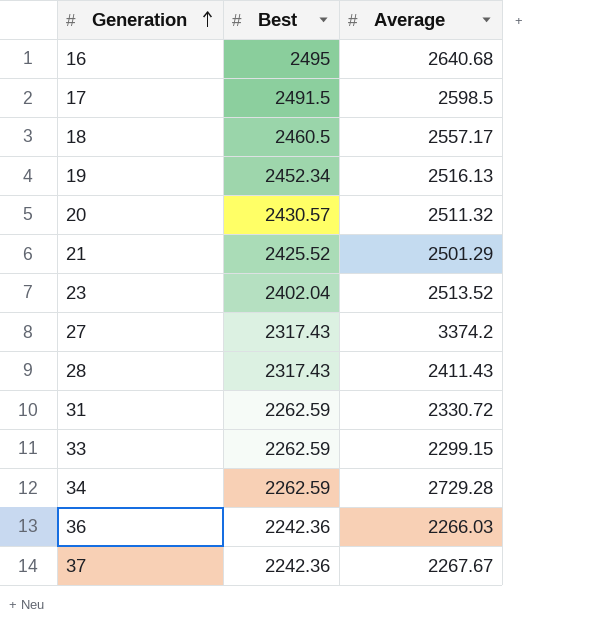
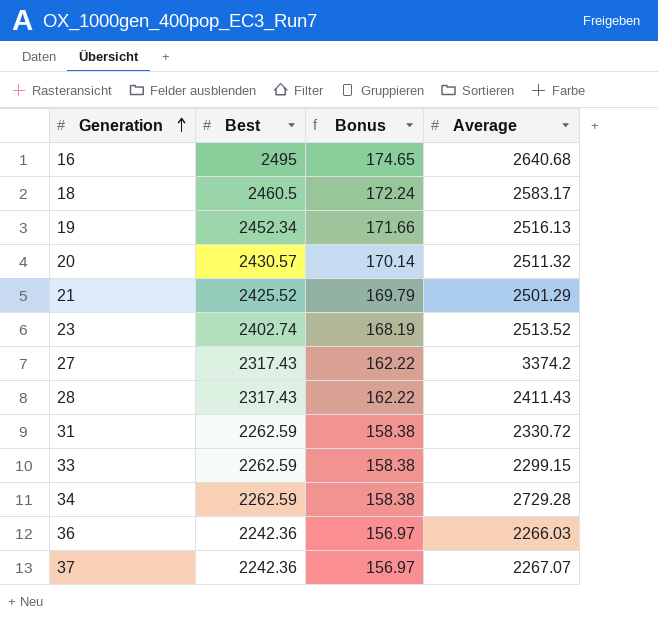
column Bonus | formula: none -> [Best] * 0.07
row 17: 2491.5 | 2598.5 -> none
18 | Average: 2557.17 -> 2583.17
23 | Best: 2402.04 -> 2402.74
37 | Average: 2267.67 -> 2267.07

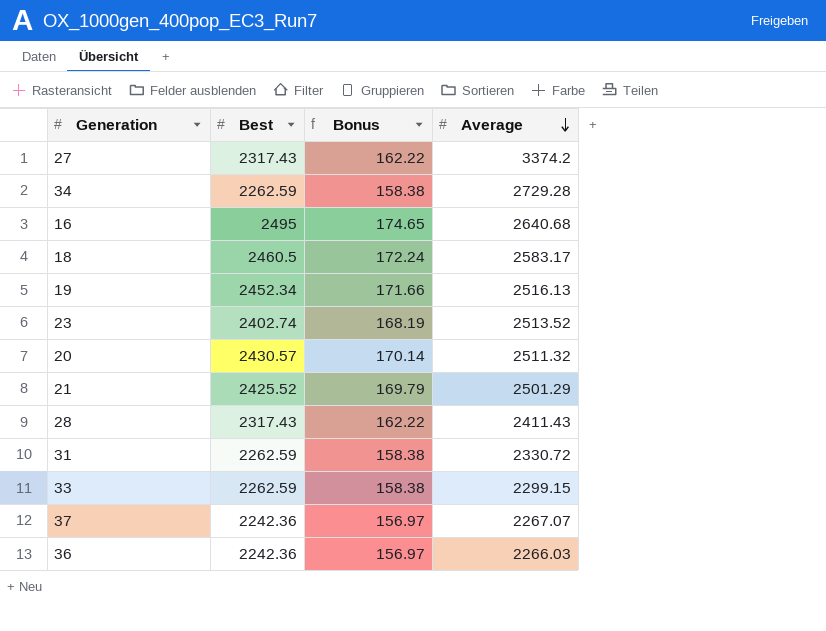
row order: Generation ascending -> Average descending

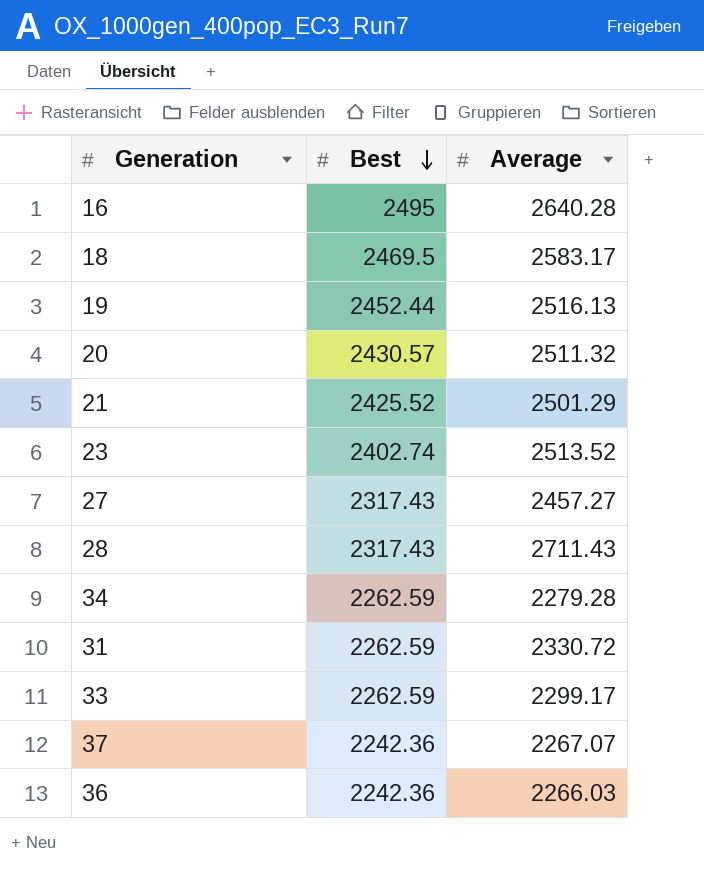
row order: Average descending -> Best descending
column Bonus | formula: [Best] * 0.07 -> none
16 | Average: 2640.68 -> 2640.28
18 | Best: 2460.5 -> 2469.5
19 | Best: 2452.34 -> 2452.44
27 | Average: 3374.2 -> 2457.27
28 | Average: 2411.43 -> 2711.43
34 | Average: 2729.28 -> 2279.28
33 | Average: 2299.15 -> 2299.17

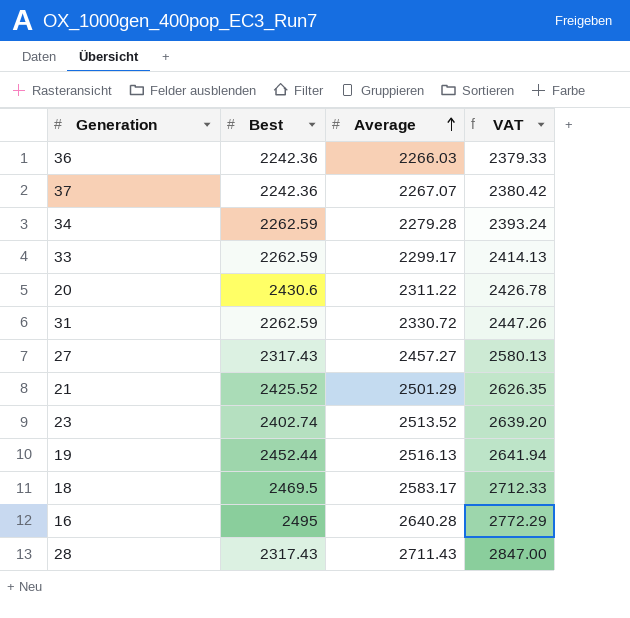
row order: Best descending -> Average ascending
column VAT | formula: none -> [Average] * 1.05
20 | Best: 2430.57 -> 2430.6
20 | Average: 2511.32 -> 2311.22

